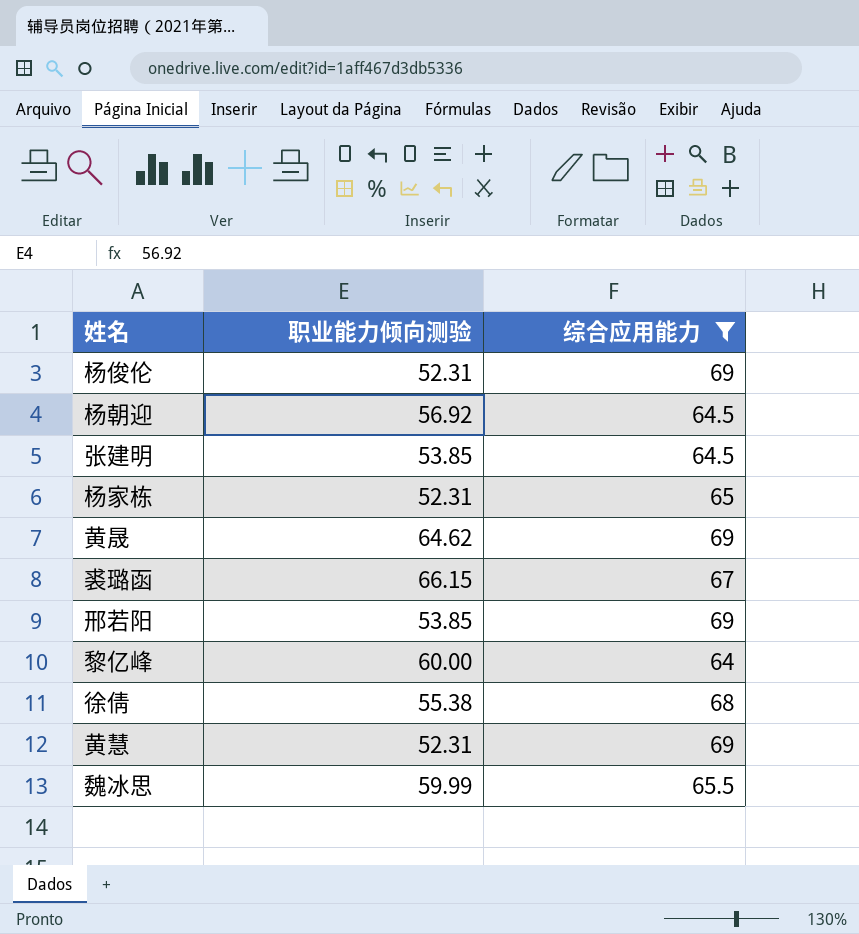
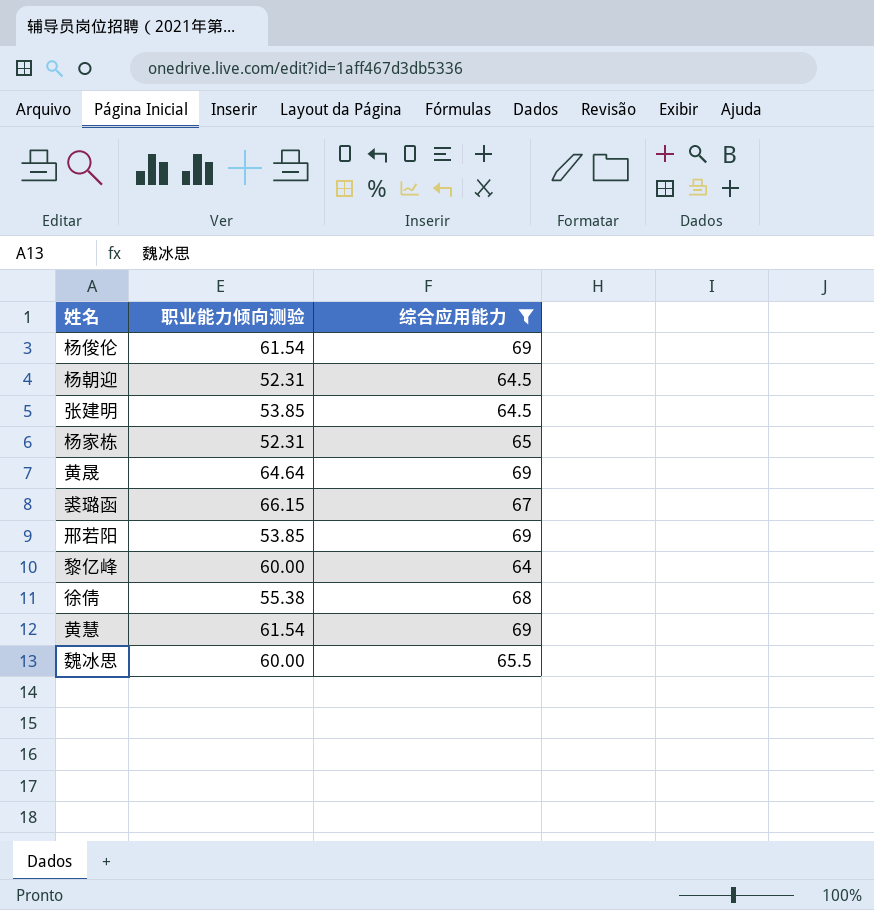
杨俊伦 | 职业能力倾向测验: 52.31 -> 61.54
杨朝迎 | 职业能力倾向测验: 56.92 -> 52.31
黄晟 | 职业能力倾向测验: 64.62 -> 64.64
黄慧 | 职业能力倾向测验: 52.31 -> 61.54
魏冰思 | 职业能力倾向测验: 59.99 -> 60.00

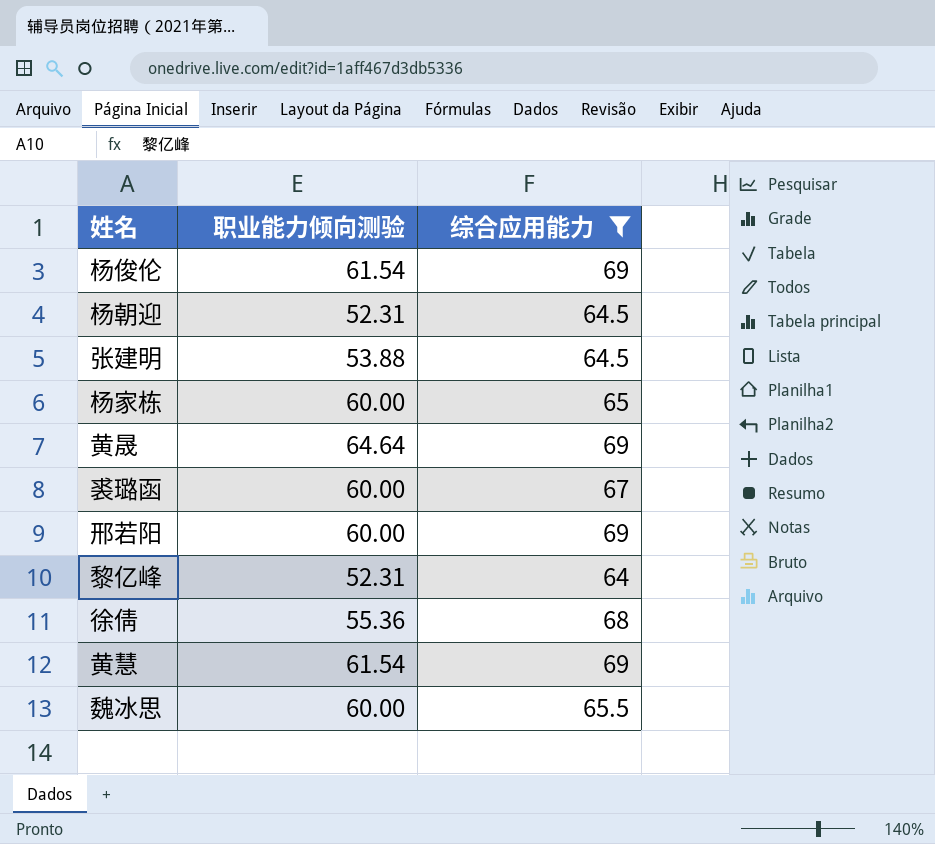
张建明 | 职业能力倾向测验: 53.85 -> 53.88
杨家栋 | 职业能力倾向测验: 52.31 -> 60.00
裘璐函 | 职业能力倾向测验: 66.15 -> 60.00
邢若阳 | 职业能力倾向测验: 53.85 -> 60.00
黎亿峰 | 职业能力倾向测验: 60.00 -> 52.31
徐倩 | 职业能力倾向测验: 55.38 -> 55.36

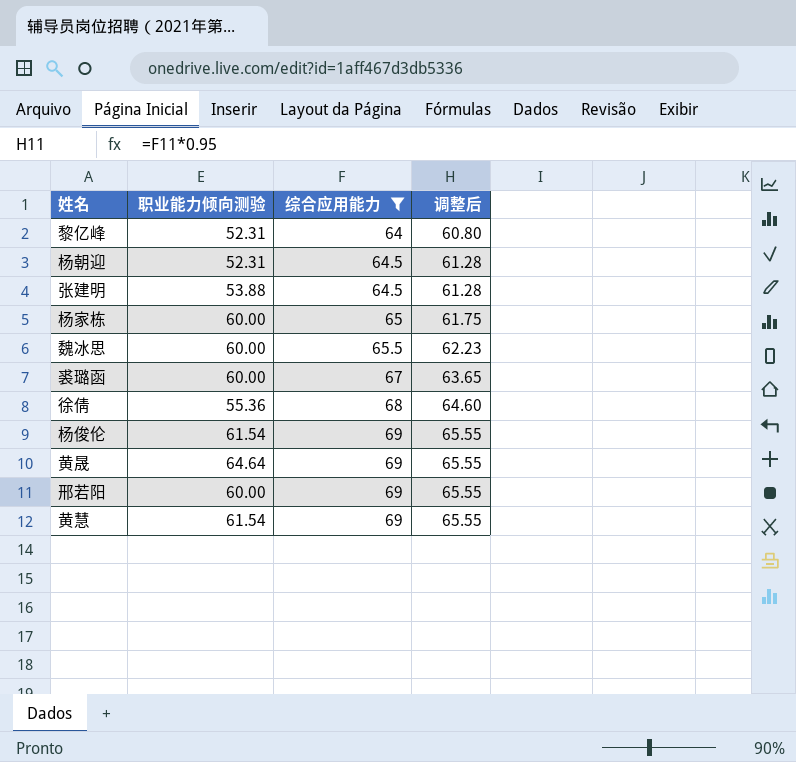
row order: none -> 综合应用能力 ascending
column 调整后 | formula: none -> [综合应用能力] * 0.95

